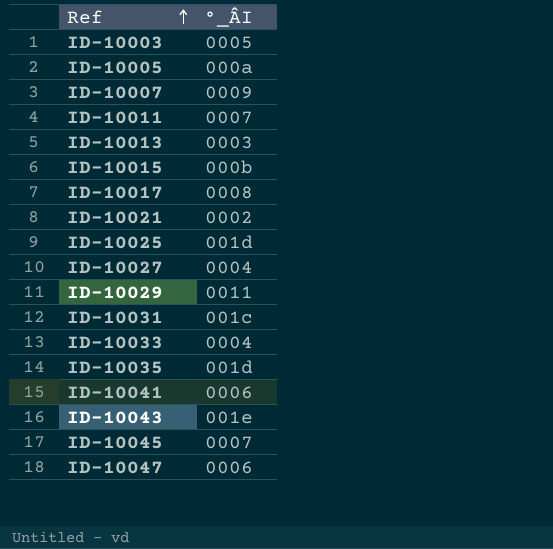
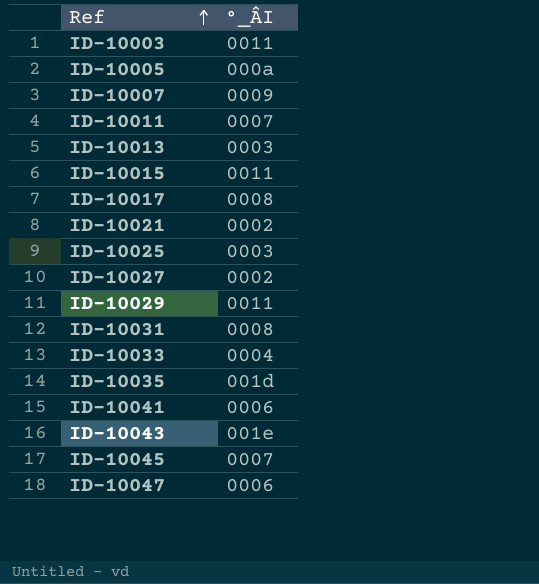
ID-10003 | °_ÂI: 0005 -> 0011
ID-10015 | °_ÂI: 000b -> 0011
ID-10025 | °_ÂI: 001d -> 0003
ID-10027 | °_ÂI: 0004 -> 0002
ID-10031 | °_ÂI: 001c -> 0008

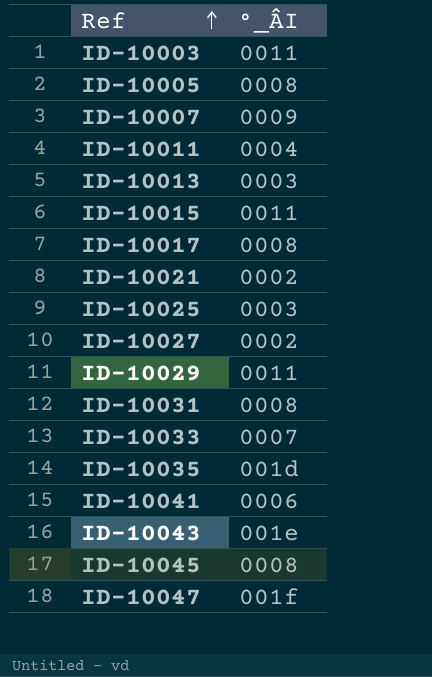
ID-10005 | °_ÂI: 000a -> 0008
ID-10011 | °_ÂI: 0007 -> 0004
ID-10033 | °_ÂI: 0004 -> 0007
ID-10045 | °_ÂI: 0007 -> 0008
ID-10047 | °_ÂI: 0006 -> 001f

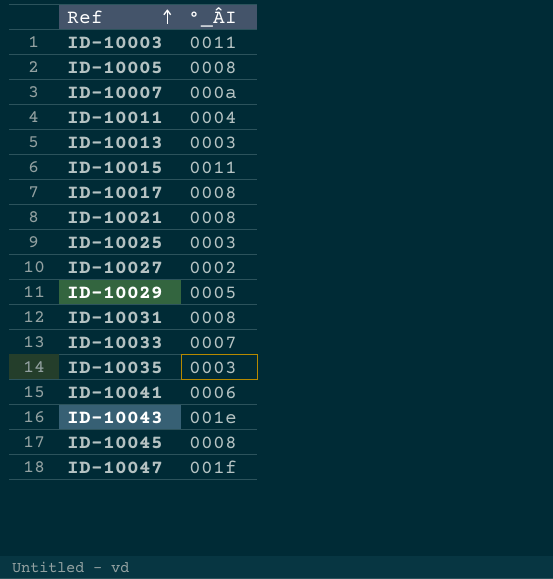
ID-10007 | °_ÂI: 0009 -> 000a
ID-10021 | °_ÂI: 0002 -> 0008
ID-10029 | °_ÂI: 0011 -> 0005
ID-10035 | °_ÂI: 001d -> 0003

